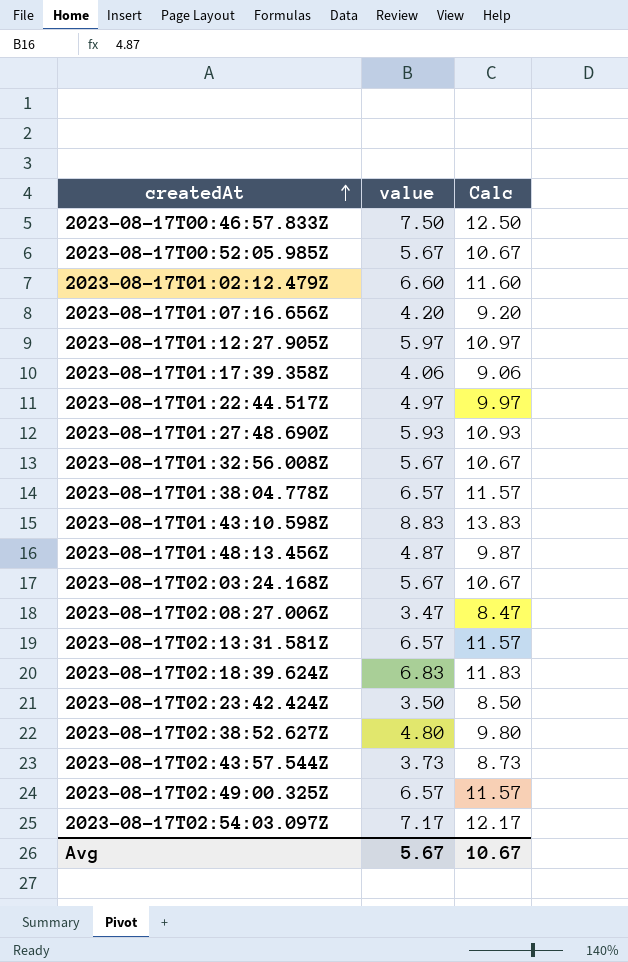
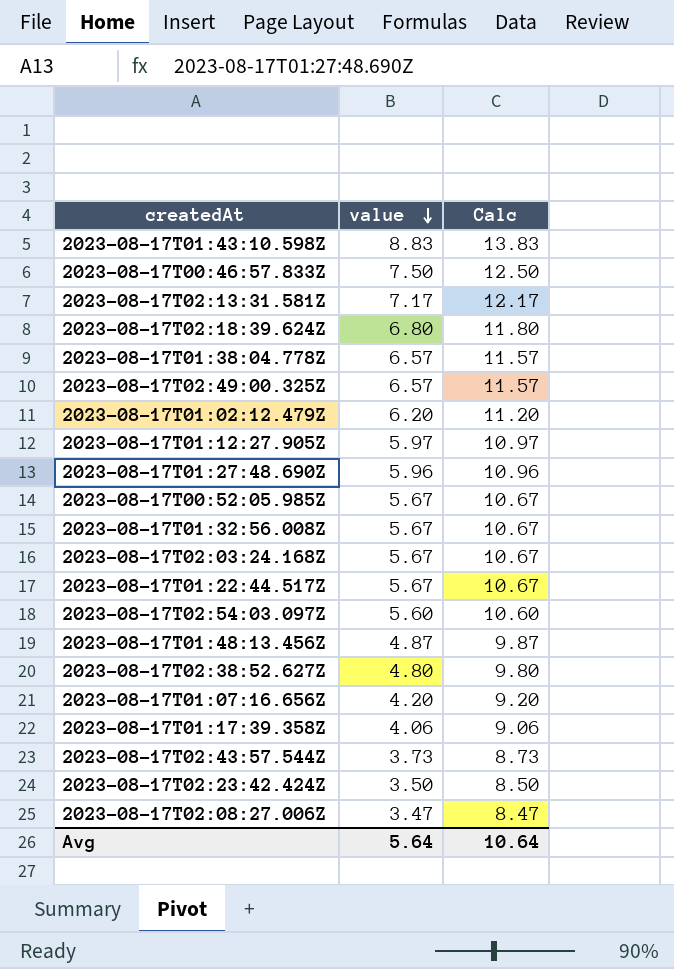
row order: createdAt ascending -> value descending
2023-08-17T02:13:31.581Z | value: 6.57 -> 7.17
2023-08-17T02:13:31.581Z | Calc: 11.57 -> 12.17
2023-08-17T02:18:39.624Z | value: 6.83 -> 6.80
2023-08-17T02:18:39.624Z | Calc: 11.83 -> 11.80
2023-08-17T01:02:12.479Z | value: 6.60 -> 6.20
2023-08-17T01:02:12.479Z | Calc: 11.60 -> 11.20
2023-08-17T01:27:48.690Z | value: 5.93 -> 5.96
2023-08-17T01:27:48.690Z | Calc: 10.93 -> 10.96
2023-08-17T01:22:44.517Z | value: 4.97 -> 5.67
2023-08-17T01:22:44.517Z | Calc: 9.97 -> 10.67
2023-08-17T02:54:03.097Z | value: 7.17 -> 5.60
2023-08-17T02:54:03.097Z | Calc: 12.17 -> 10.60
Avg | value: 5.67 -> 5.64
Avg | Calc: 10.67 -> 10.64

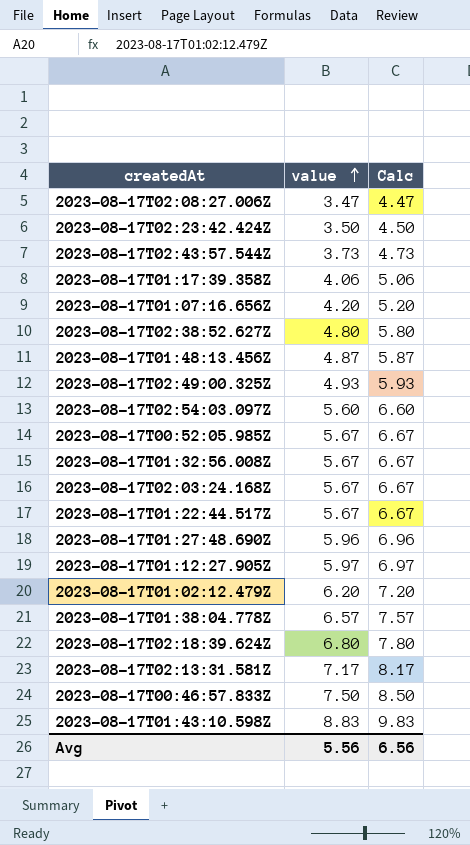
row order: value descending -> value ascending
column Calc | formula: [value] + 5 -> [value] + 1
2023-08-17T02:49:00.325Z | value: 6.57 -> 4.93
Avg | value: 5.64 -> 5.56
Avg | Calc: 10.64 -> 6.56

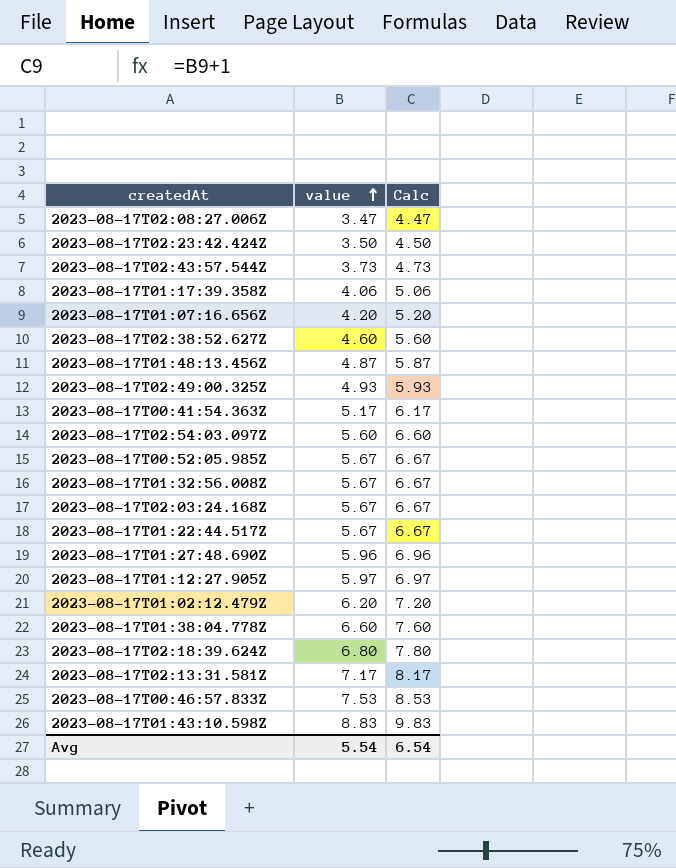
2023-08-17T02:38:52.627Z | value: 4.80 -> 4.60
2023-08-17T02:38:52.627Z | Calc: 5.80 -> 5.60
row 2023-08-17T00:41:54.363Z: none -> 5.17 | 6.17
2023-08-17T01:38:04.778Z | value: 6.57 -> 6.60
2023-08-17T01:38:04.778Z | Calc: 7.57 -> 7.60
2023-08-17T00:46:57.833Z | value: 7.50 -> 7.53
2023-08-17T00:46:57.833Z | Calc: 8.50 -> 8.53
Avg | value: 5.56 -> 5.54
Avg | Calc: 6.56 -> 6.54

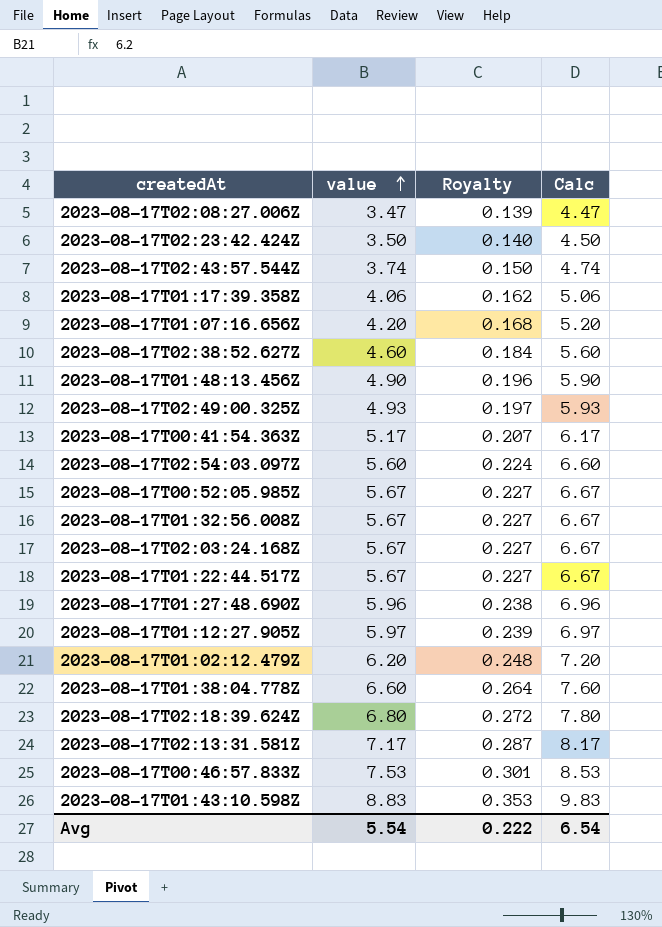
column Royalty | formula: none -> [value] * 0.04
2023-08-17T02:43:57.544Z | value: 3.73 -> 3.74
2023-08-17T02:43:57.544Z | Calc: 4.73 -> 4.74
2023-08-17T01:48:13.456Z | value: 4.87 -> 4.90
2023-08-17T01:48:13.456Z | Calc: 5.87 -> 5.90

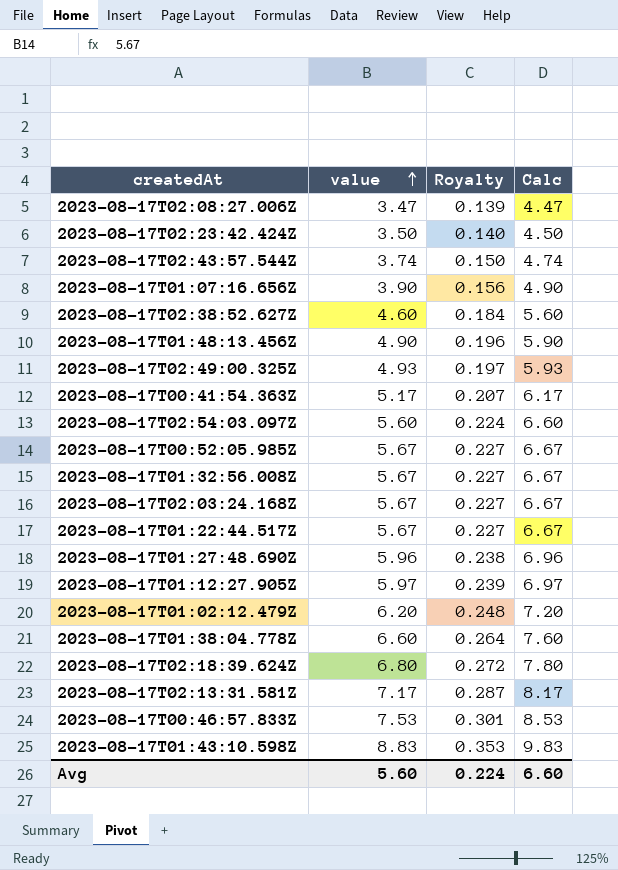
row 2023-08-17T01:17:39.358Z: 4.06 | 0.162 | 5.06 -> none
2023-08-17T01:07:16.656Z | value: 4.20 -> 3.90
2023-08-17T01:07:16.656Z | Royalty: 0.168 -> 0.156
2023-08-17T01:07:16.656Z | Calc: 5.20 -> 4.90
Avg | value: 5.54 -> 5.60
Avg | Royalty: 0.222 -> 0.224
Avg | Calc: 6.54 -> 6.60

